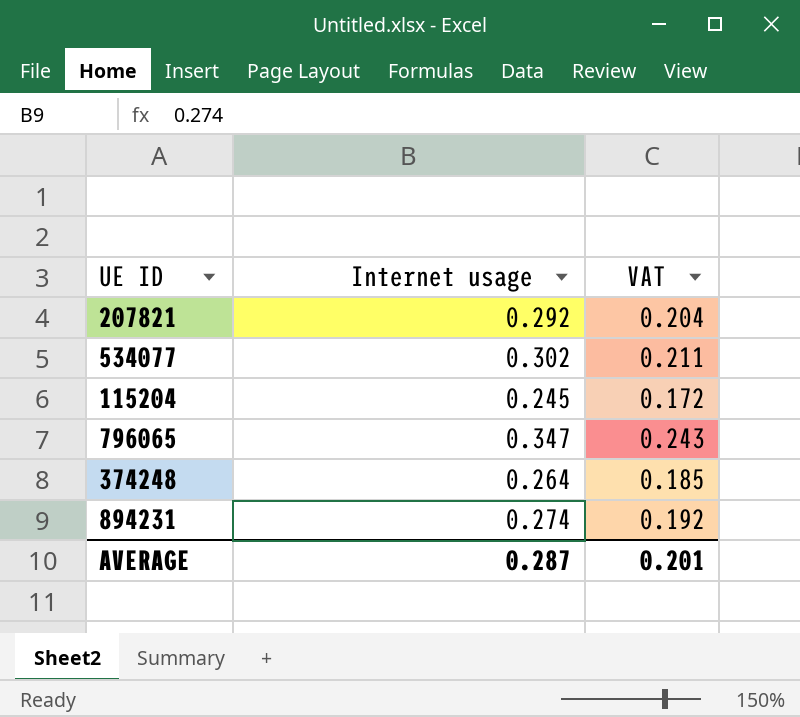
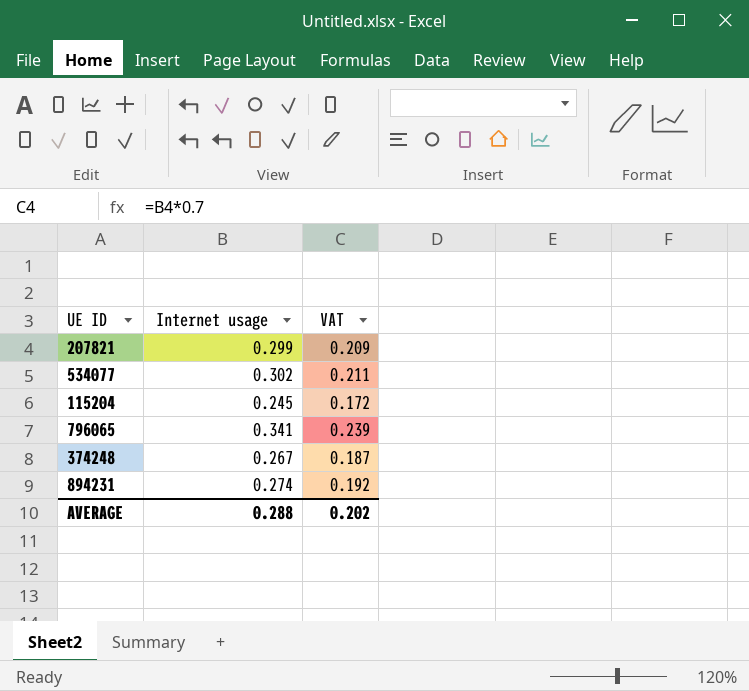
207821 | Internet usage: 0.292 -> 0.299
207821 | VAT: 0.204 -> 0.209
796065 | Internet usage: 0.347 -> 0.341
796065 | VAT: 0.243 -> 0.239
374248 | Internet usage: 0.264 -> 0.267
374248 | VAT: 0.185 -> 0.187
AVERAGE | Internet usage: 0.287 -> 0.288
AVERAGE | VAT: 0.201 -> 0.202

